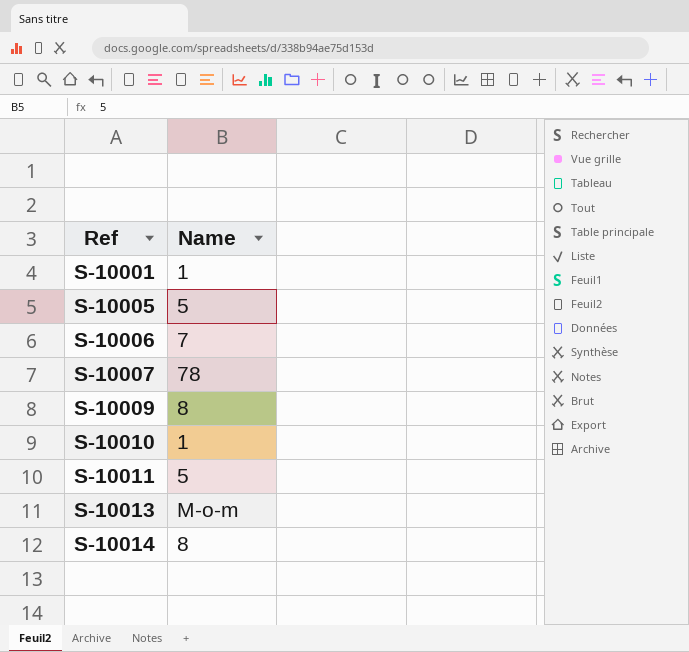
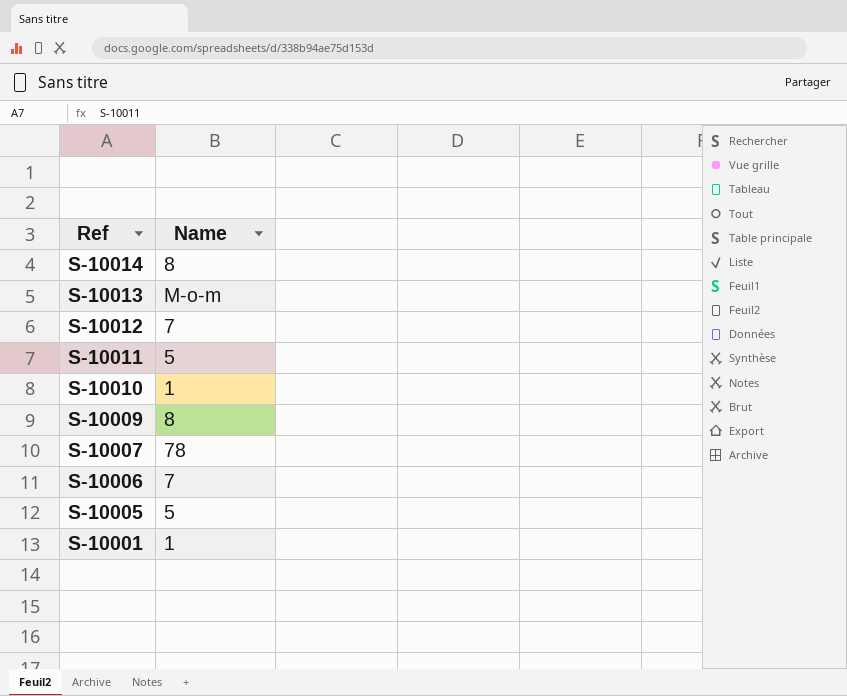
row order: Ref ascending -> Ref descending
row S-10012: none -> 7

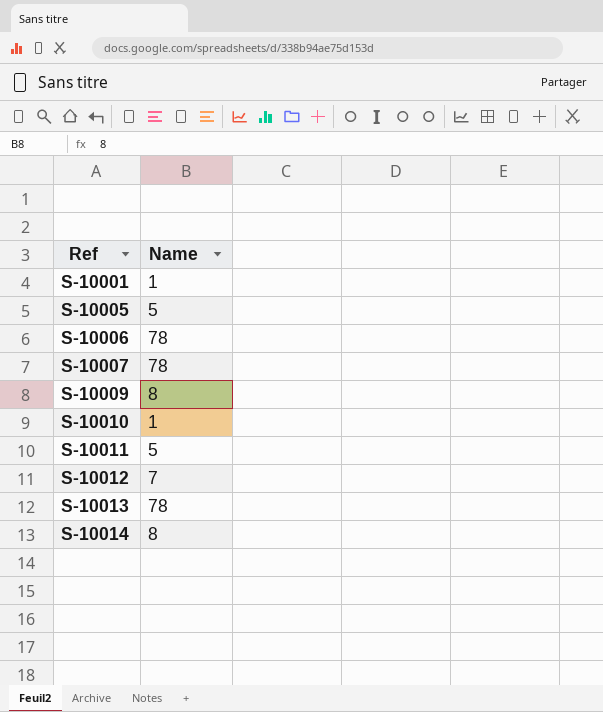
row order: Ref descending -> Ref ascending
S-10006 | Name: 7 -> 78
S-10013 | Name: M-o-m -> 78

